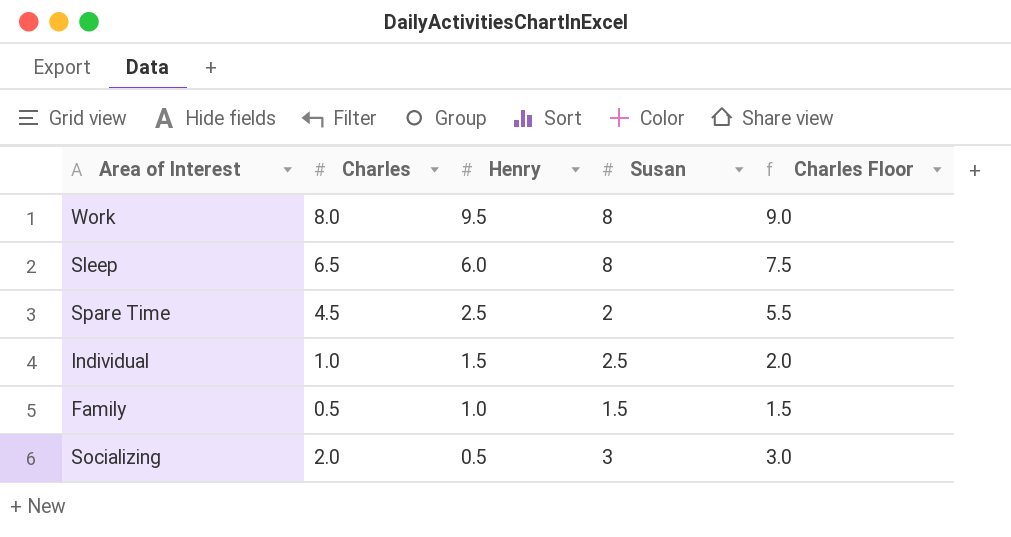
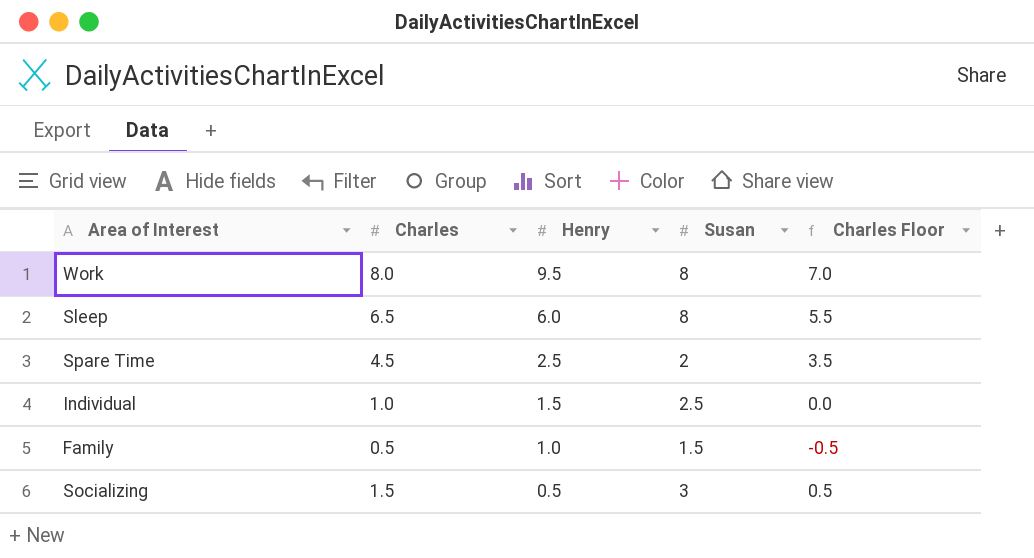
column Charles Floor | formula: [Charles] + 1 -> [Charles] - 1
Socializing | Charles: 2.0 -> 1.5

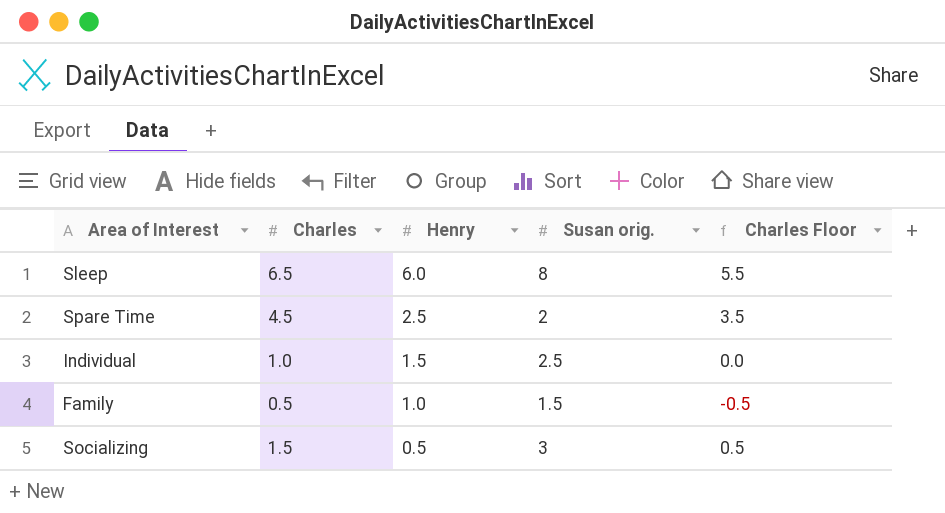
column name: Susan -> Susan orig.
row Work: 8.0 | 9.5 | 8 | 7.0 -> none

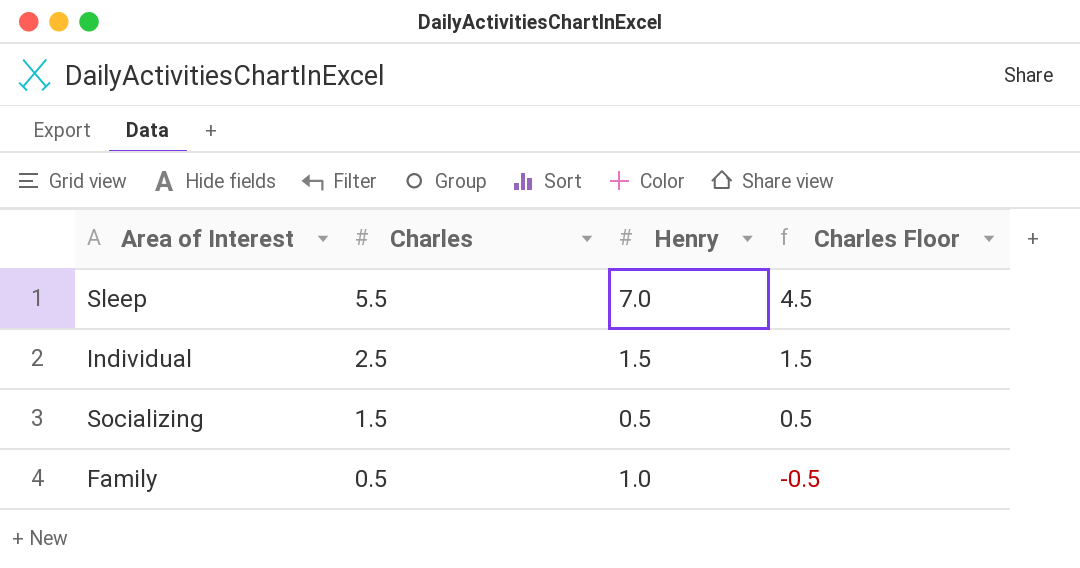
row order: Henry descending -> Charles descending
column Susan orig. | position: 4 -> none
row Spare Time: 4.5 | 2.5 | 2 | 3.5 -> none
Sleep | Charles: 6.5 -> 5.5
Sleep | Henry: 6.0 -> 7.0
Sleep | Charles Floor: 5.5 -> 4.5
Individual | Charles: 1.0 -> 2.5
Individual | Charles Floor: 0.0 -> 1.5

